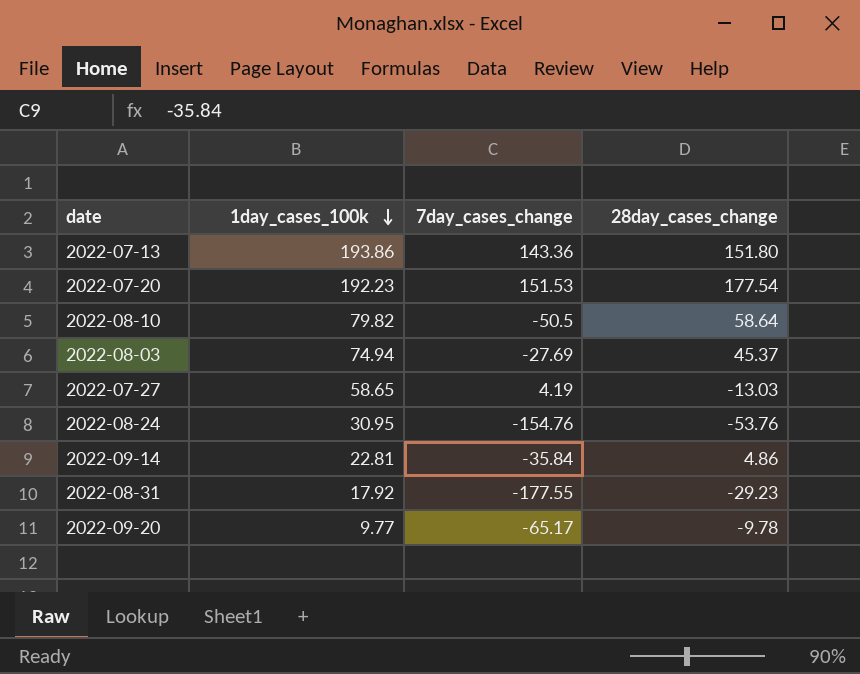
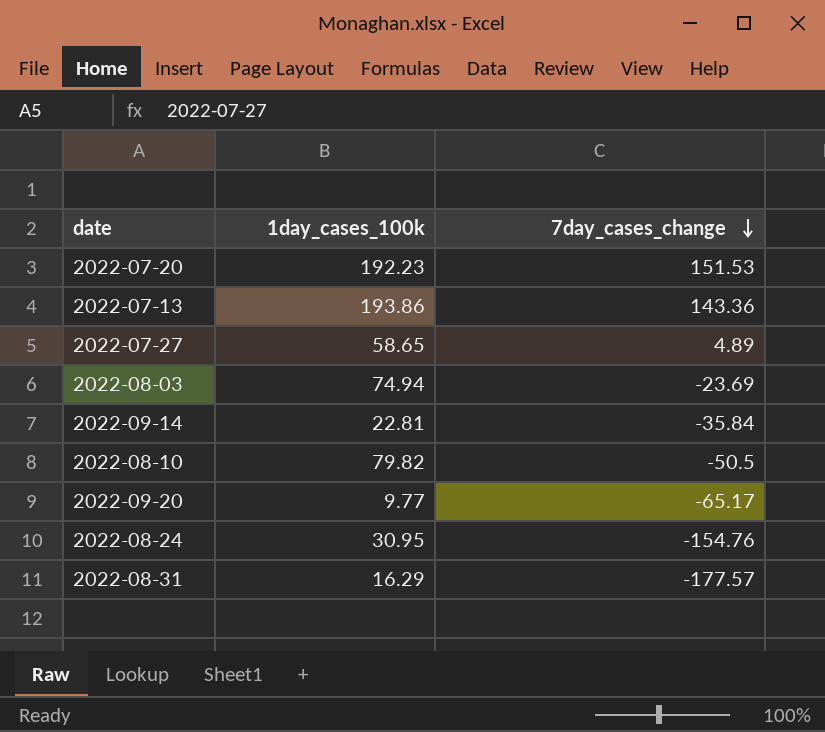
row order: 1day_cases_100k descending -> 7day_cases_change descending
column 28day_cases_change | position: 4 -> none
2022-07-27 | 7day_cases_change: 4.19 -> 4.89
2022-08-03 | 7day_cases_change: -27.69 -> -23.69
2022-08-31 | 1day_cases_100k: 17.92 -> 16.29
2022-08-31 | 7day_cases_change: -177.55 -> -177.57

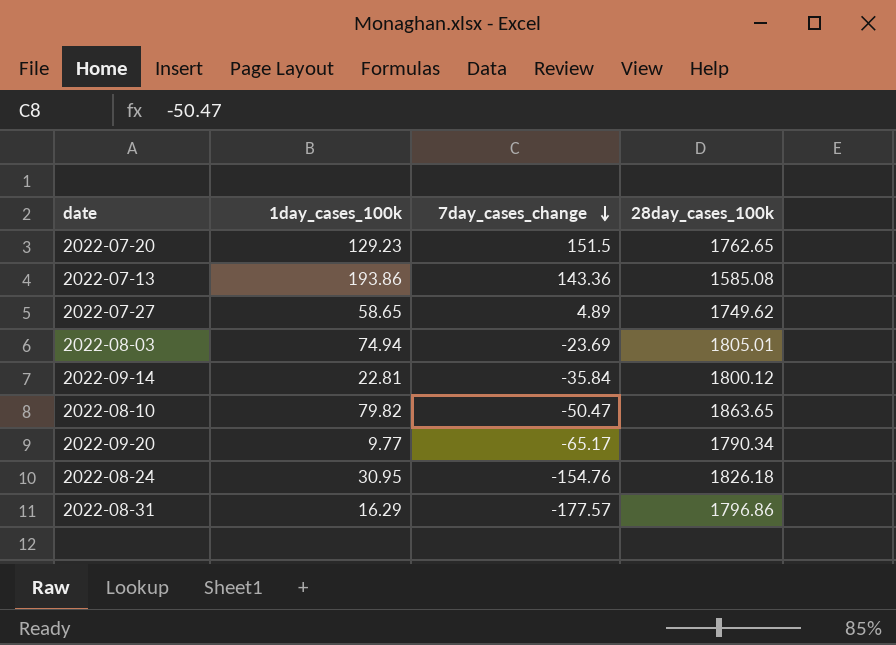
column 28day_cases_100k | position: none -> 4
2022-07-20 | 1day_cases_100k: 192.23 -> 129.23
2022-07-20 | 7day_cases_change: 151.53 -> 151.5
2022-08-10 | 7day_cases_change: -50.5 -> -50.47

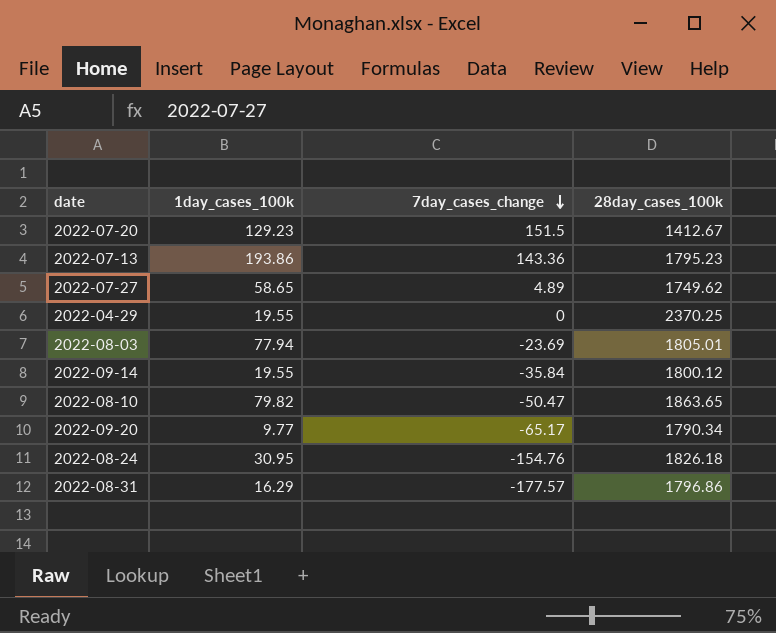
2022-07-20 | 28day_cases_100k: 1762.65 -> 1412.67
2022-07-13 | 28day_cases_100k: 1585.08 -> 1795.23
row 2022-04-29: none -> 19.55 | 0 | 2370.25
2022-08-03 | 1day_cases_100k: 74.94 -> 77.94
2022-09-14 | 1day_cases_100k: 22.81 -> 19.55

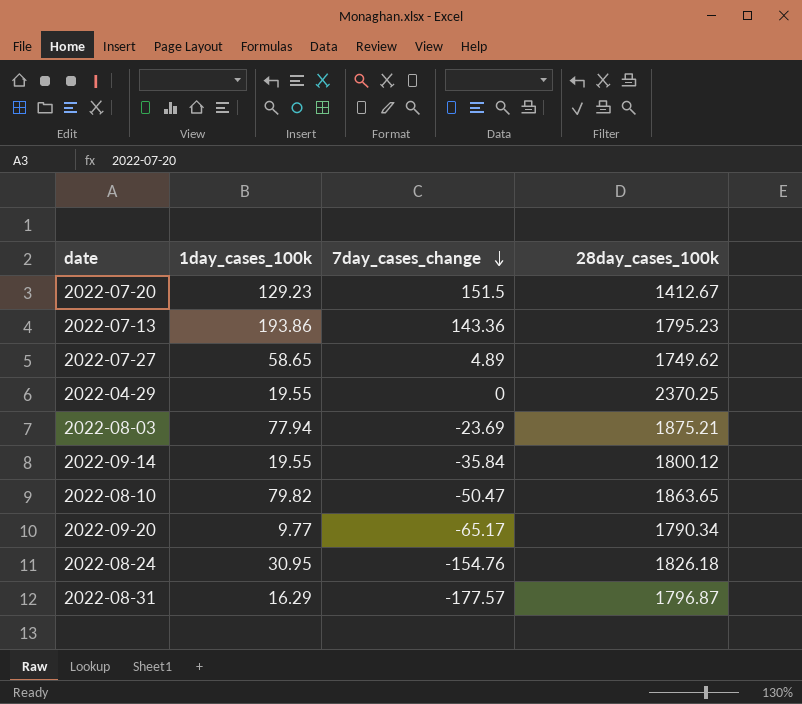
2022-08-03 | 28day_cases_100k: 1805.01 -> 1875.21
2022-08-31 | 28day_cases_100k: 1796.86 -> 1796.87

